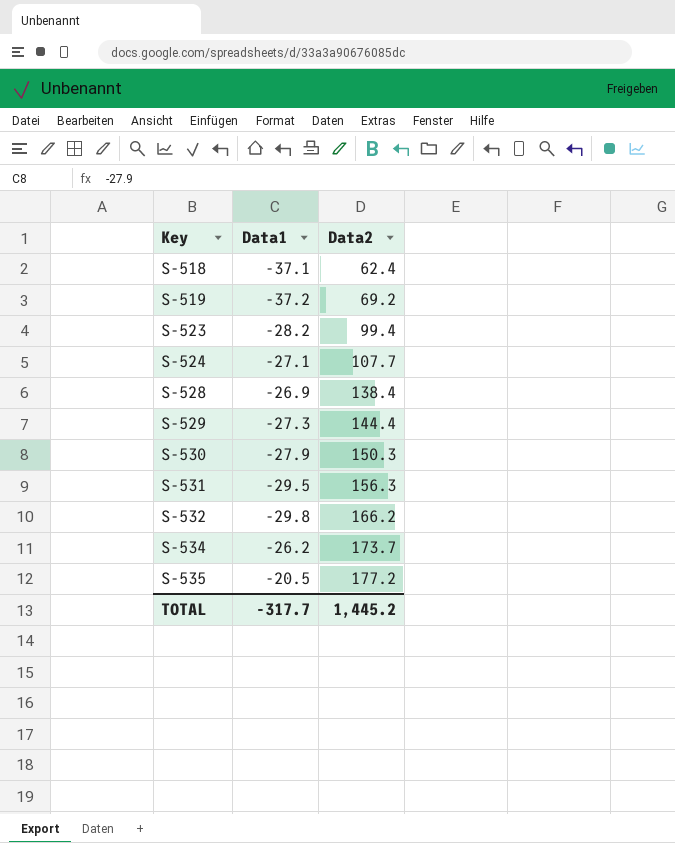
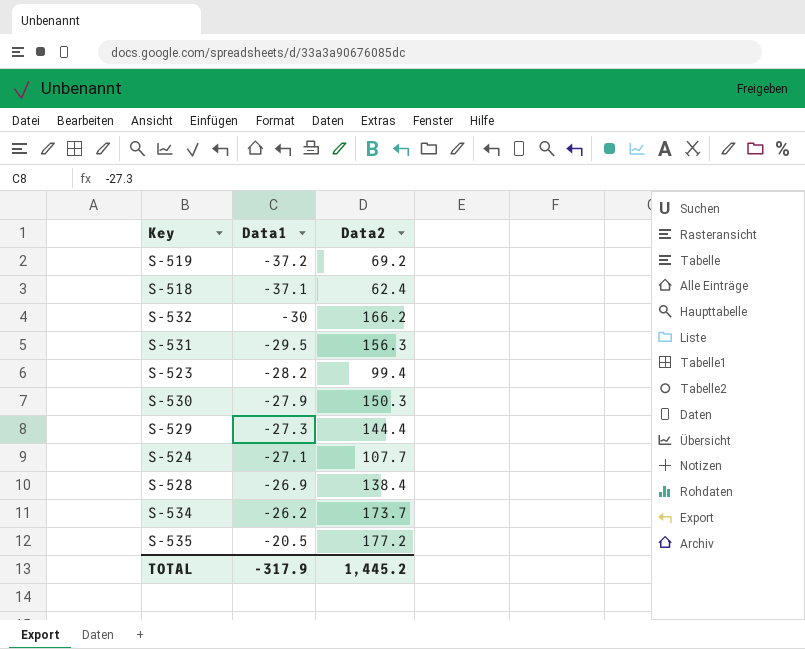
row order: Key ascending -> Data1 ascending
S-532 | Data1: -29.8 -> -30
TOTAL | Data1: -317.7 -> -317.9

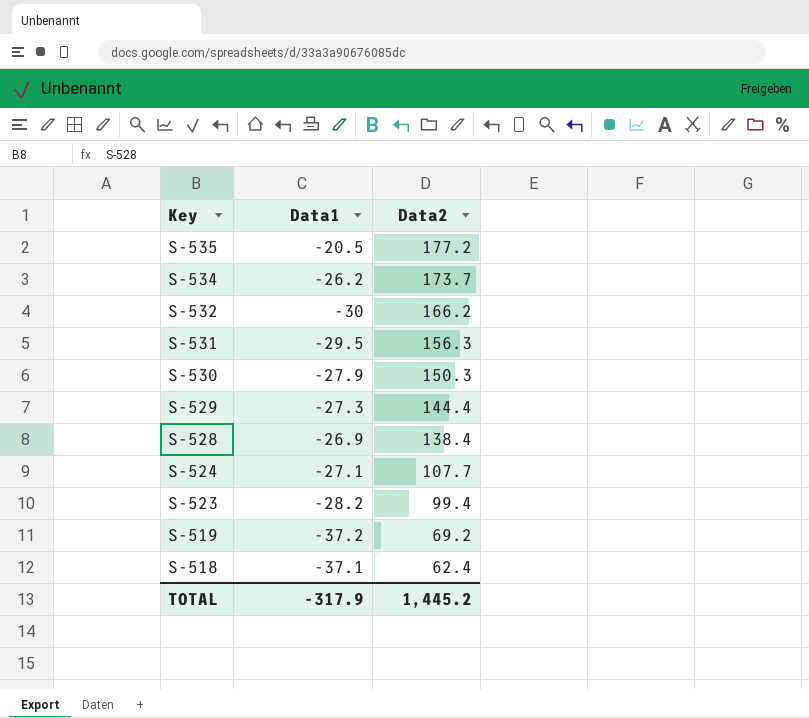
row order: Data1 ascending -> Key descending

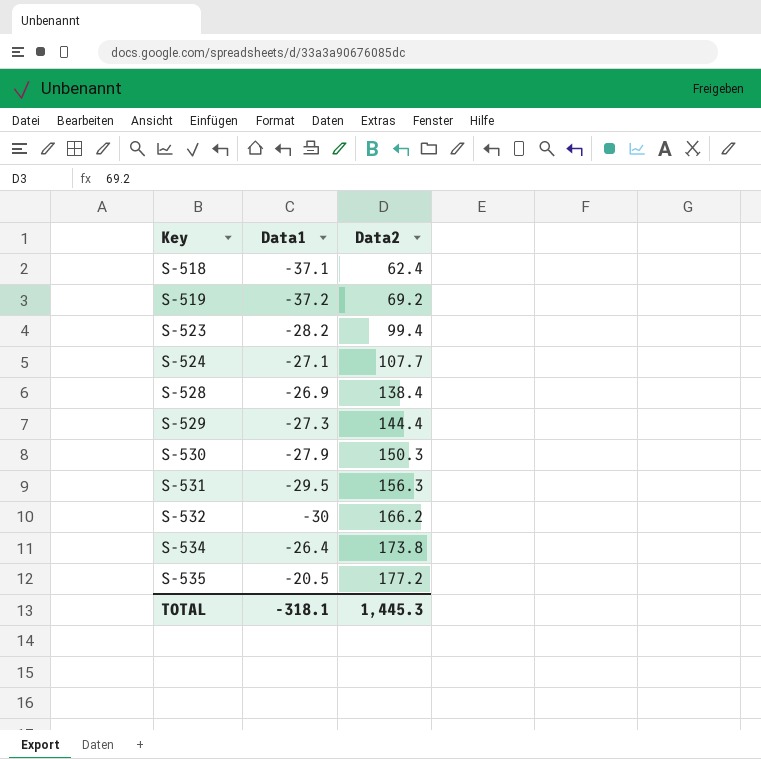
row order: Key descending -> Key ascending
S-534 | Data1: -26.2 -> -26.4
S-534 | Data2: 173.7 -> 173.8
TOTAL | Data1: -317.9 -> -318.1
TOTAL | Data2: 1,445.2 -> 1,445.3

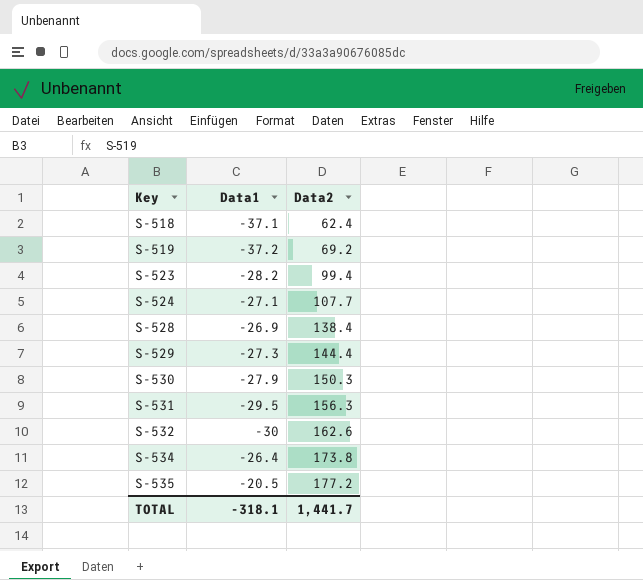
S-532 | Data2: 166.2 -> 162.6
TOTAL | Data2: 1,445.3 -> 1,441.7

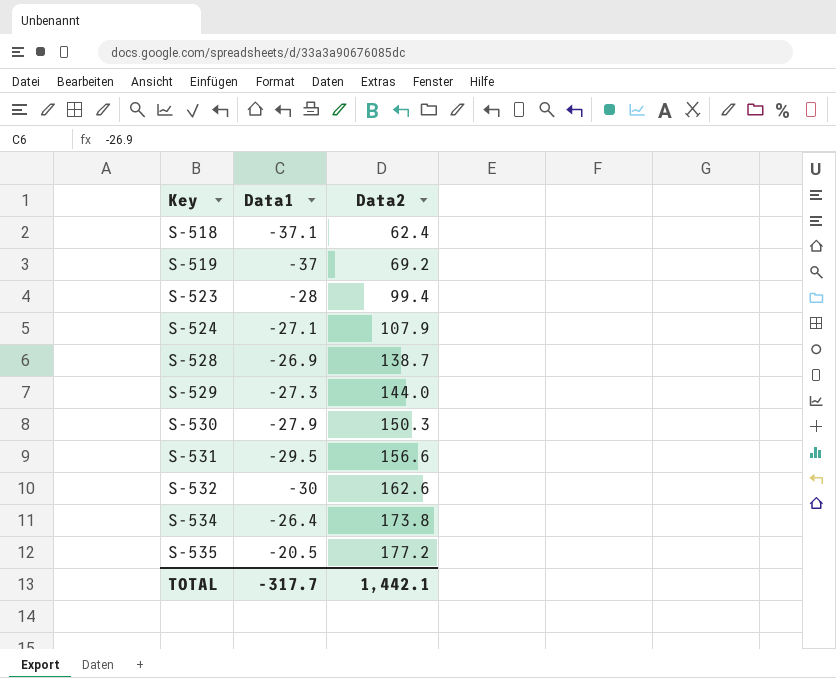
S-519 | Data1: -37.2 -> -37
S-523 | Data1: -28.2 -> -28
S-524 | Data2: 107.7 -> 107.9
S-528 | Data2: 138.4 -> 138.7
S-529 | Data2: 144.4 -> 144.0
S-531 | Data2: 156.3 -> 156.6
TOTAL | Data1: -318.1 -> -317.7
TOTAL | Data2: 1,441.7 -> 1,442.1

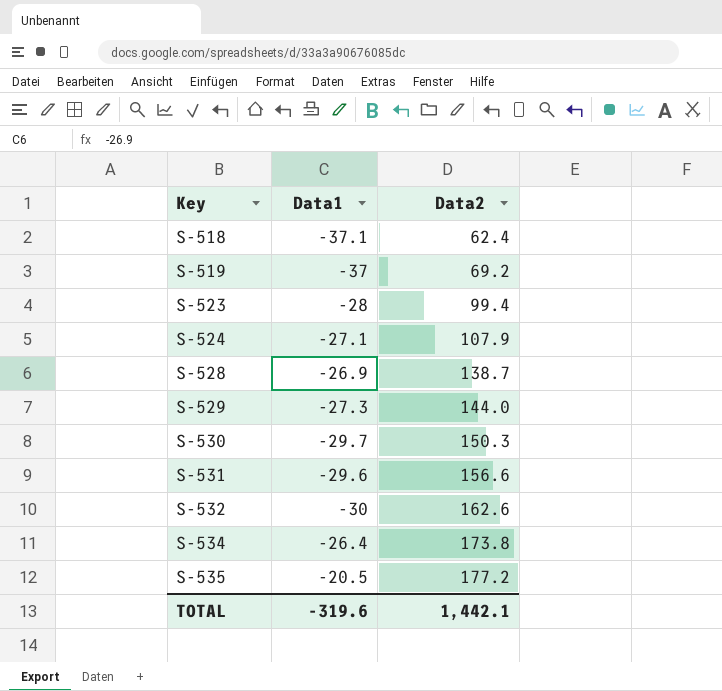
S-530 | Data1: -27.9 -> -29.7
S-531 | Data1: -29.5 -> -29.6
TOTAL | Data1: -317.7 -> -319.6

